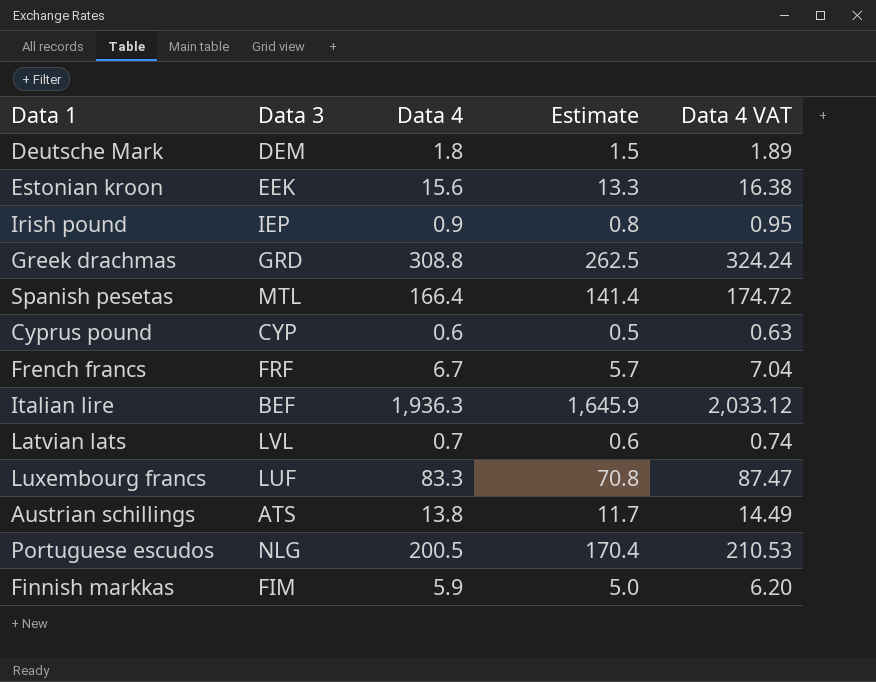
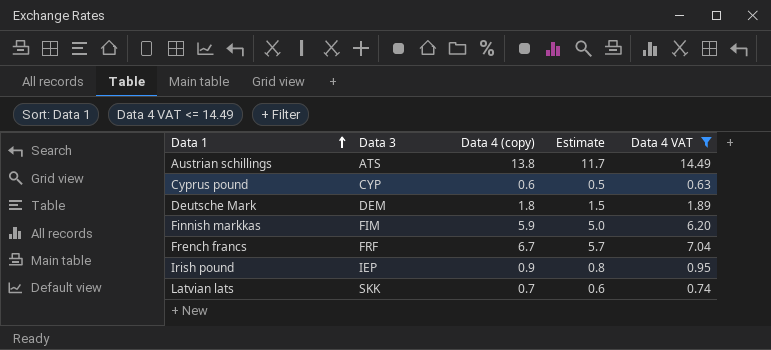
filter: none -> Data 4 VAT <= 14.49
row order: none -> Data 1 ascending
column name: Data 4 -> Data 4 (copy)
Latvian lats | Data 3: LVL -> SKK

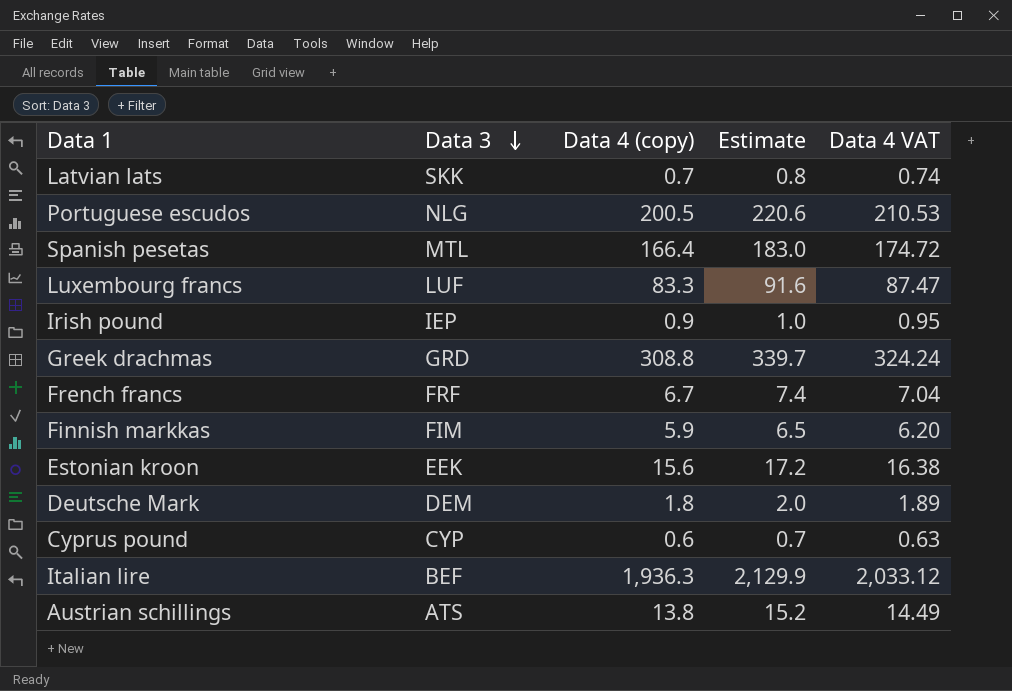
filter: Data 4 VAT <= 14.49 -> none
row order: Data 1 ascending -> Data 3 descending
column Estimate | formula: [Data 4 (copy)] * 0.85 -> [Data 4 (copy)] * 1.1

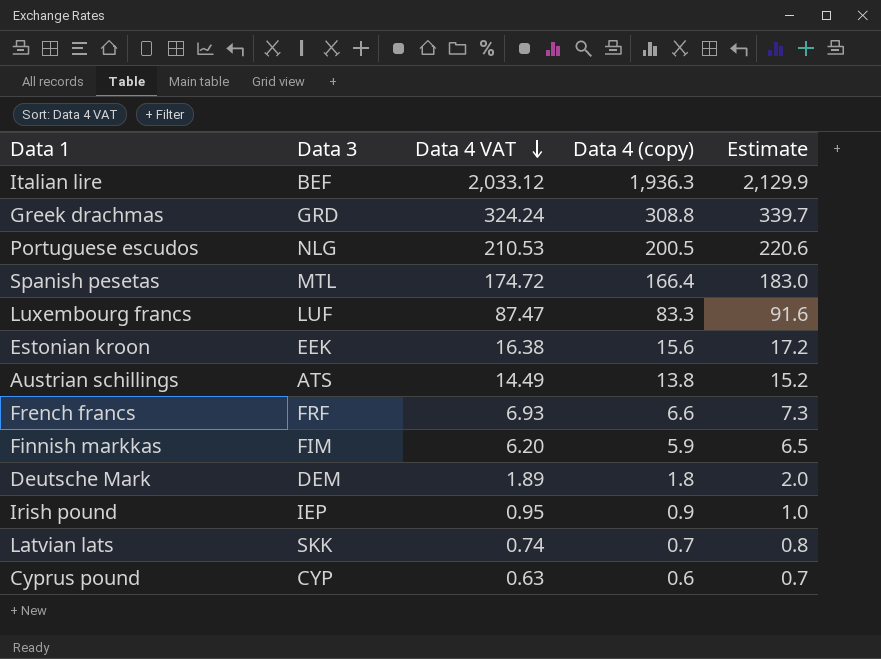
row order: Data 3 descending -> Data 4 VAT descending
column Data 4 VAT | position: 5 -> 3
French francs | Data 4 VAT: 7.04 -> 6.93
French francs | Data 4 (copy): 6.7 -> 6.6
French francs | Estimate: 7.4 -> 7.3

